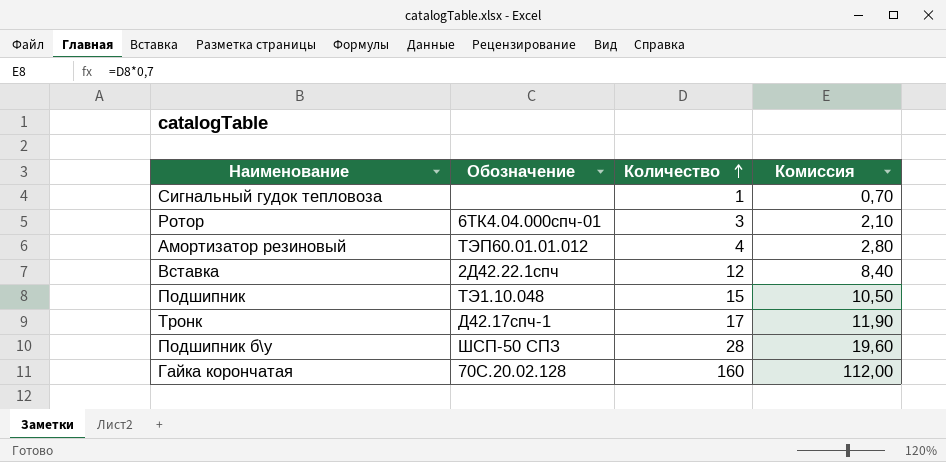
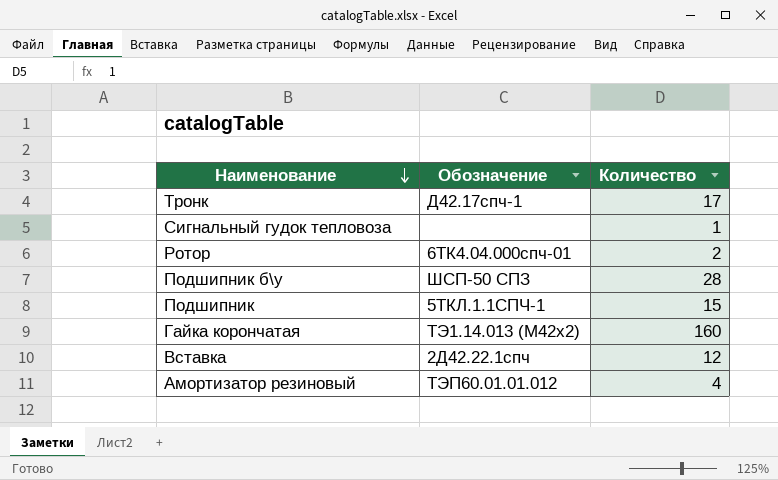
row order: Количество ascending -> Наименование descending
column Комиссия | formula: [Количество] * 0,7 -> none
Ротор | Количество: 3 -> 2
Подшипник | Обозначение: ТЭ1.10.048 -> 5ТКЛ.1.1СПЧ-1
Гайка корончатая | Обозначение: 70С.20.02.128 -> ТЭ1.14.013 (М42х2)

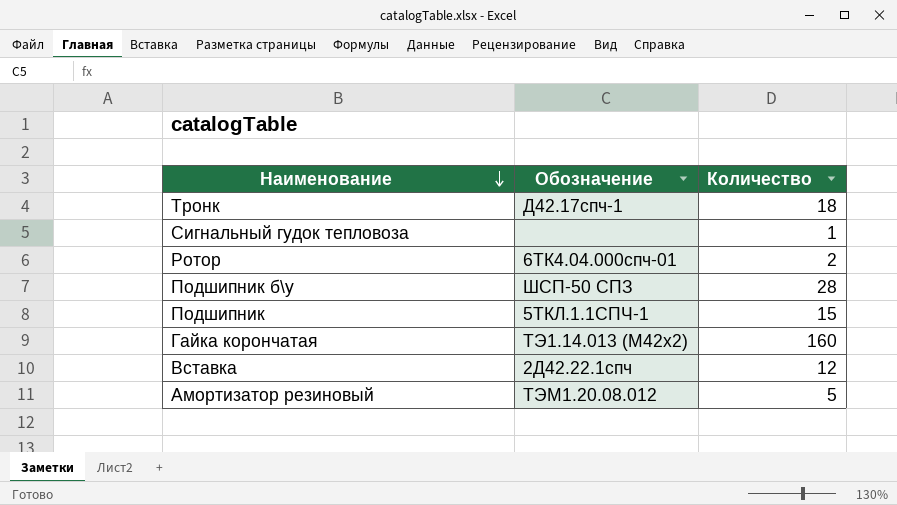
Тронк | Количество: 17 -> 18
Амортизатор резиновый | Обозначение: ТЭП60.01.01.012 -> ТЭМ1.20.08.012
Амортизатор резиновый | Количество: 4 -> 5

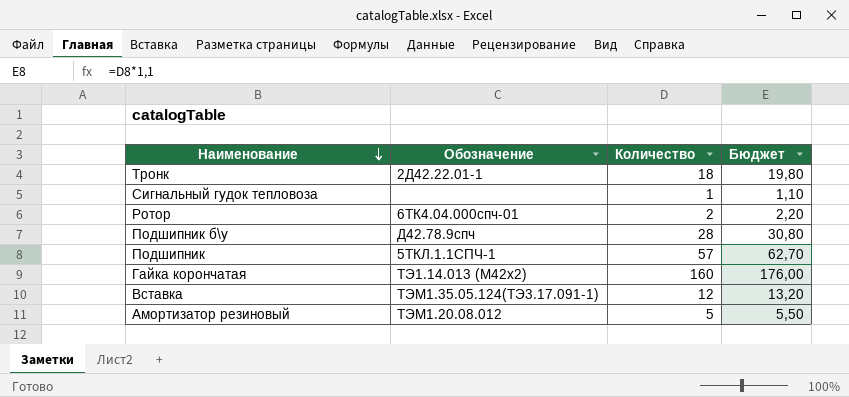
column Бюджет | formula: none -> [Количество] * 1,1
Тронк | Обозначение: Д42.17спч-1 -> 2Д42.22.01-1
Подшипник б\у | Обозначение: ШСП-50 СПЗ -> Д42.78.9спч
Подшипник | Количество: 15 -> 57
Вставка | Обозначение: 2Д42.22.1спч -> ТЭМ1.35.05.124(ТЭ3.17.091-1)

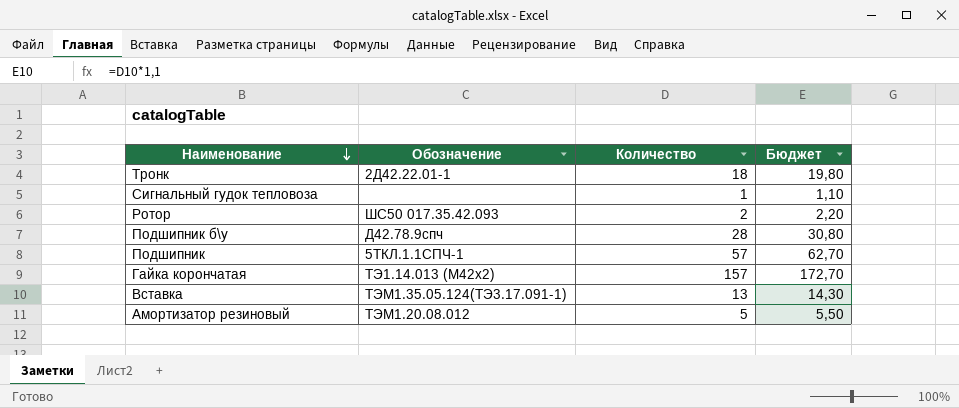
Ротор | Обозначение: 6ТК4.04.000спч-01 -> ШС50 017.35.42.093
Гайка корончатая | Количество: 160 -> 157
Гайка корончатая | Бюджет: 176,00 -> 172,70
Вставка | Количество: 12 -> 13
Вставка | Бюджет: 13,20 -> 14,30

